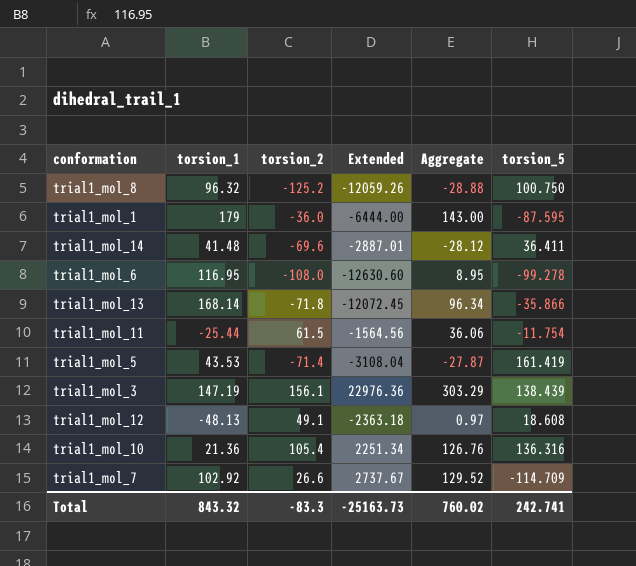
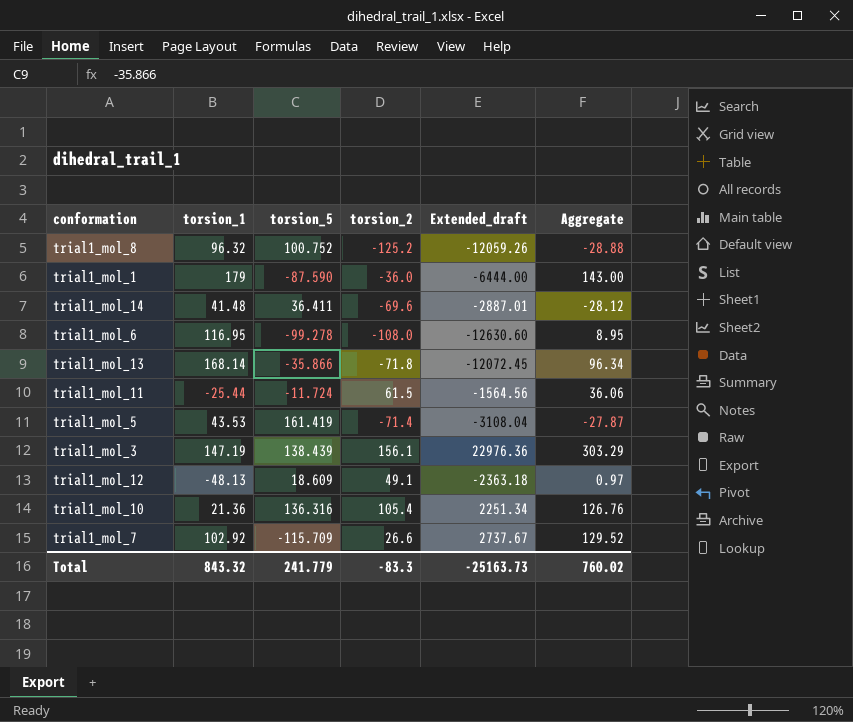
column torsion_5 | position: 6 -> 3
column name: Extended -> Extended_draft
trial1_mol_8 | torsion_5: 100.750 -> 100.752
trial1_mol_1 | torsion_5: -87.595 -> -87.590
trial1_mol_11 | torsion_5: -11.754 -> -11.724
trial1_mol_12 | torsion_5: 18.608 -> 18.609
trial1_mol_7 | torsion_5: -114.709 -> -115.709
Total | torsion_5: 242.741 -> 241.779

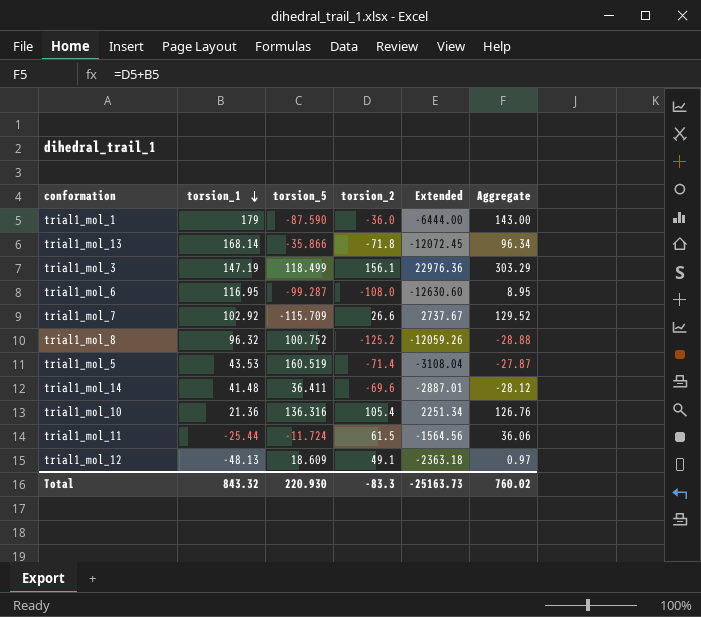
row order: none -> torsion_1 descending
column name: Extended_draft -> Extended
trial1_mol_3 | torsion_5: 138.439 -> 118.499
trial1_mol_6 | torsion_5: -99.278 -> -99.287
trial1_mol_5 | torsion_5: 161.419 -> 160.519
Total | torsion_5: 241.779 -> 220.930

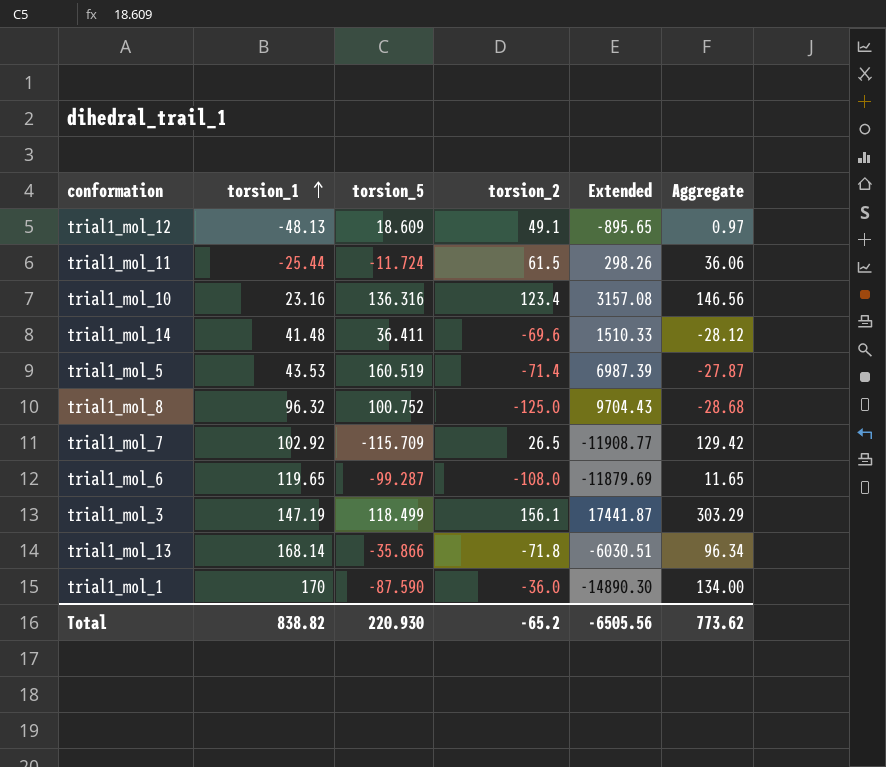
row order: torsion_1 descending -> torsion_1 ascending
column Extended | formula: [torsion_1] * [torsion_2] -> [torsion_1] * [torsion_5]
trial1_mol_10 | torsion_1: 21.36 -> 23.16
trial1_mol_10 | torsion_2: 105.4 -> 123.4
trial1_mol_10 | Aggregate: 126.76 -> 146.56
trial1_mol_8 | torsion_2: -125.2 -> -125.0
trial1_mol_8 | Aggregate: -28.88 -> -28.68
trial1_mol_7 | torsion_2: 26.6 -> 26.5
trial1_mol_7 | Aggregate: 129.52 -> 129.42
trial1_mol_6 | torsion_1: 116.95 -> 119.65
trial1_mol_6 | Aggregate: 8.95 -> 11.65
trial1_mol_1 | torsion_1: 179 -> 170
trial1_mol_1 | Aggregate: 143.00 -> 134.00
Total | torsion_1: 843.32 -> 838.82
Total | torsion_2: -83.3 -> -65.2
Total | Extended: -25163.73 -> -6505.56
Total | Aggregate: 760.02 -> 773.62

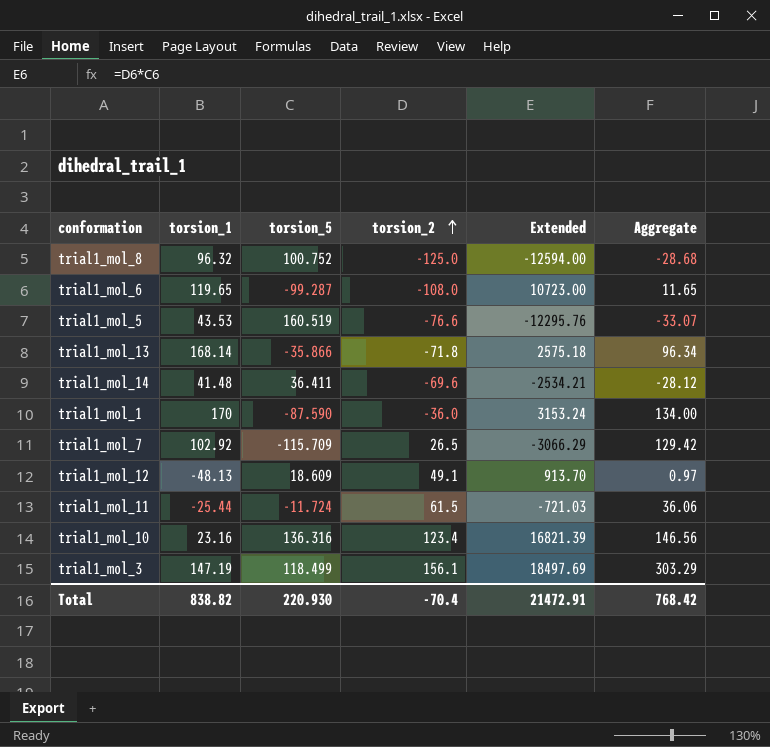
row order: torsion_1 ascending -> torsion_2 ascending
column Extended | formula: [torsion_1] * [torsion_5] -> [torsion_5] * [torsion_2]
trial1_mol_5 | torsion_2: -71.4 -> -76.6
trial1_mol_5 | Aggregate: -27.87 -> -33.07
Total | torsion_2: -65.2 -> -70.4
Total | Extended: -6505.56 -> 21472.91
Total | Aggregate: 773.62 -> 768.42

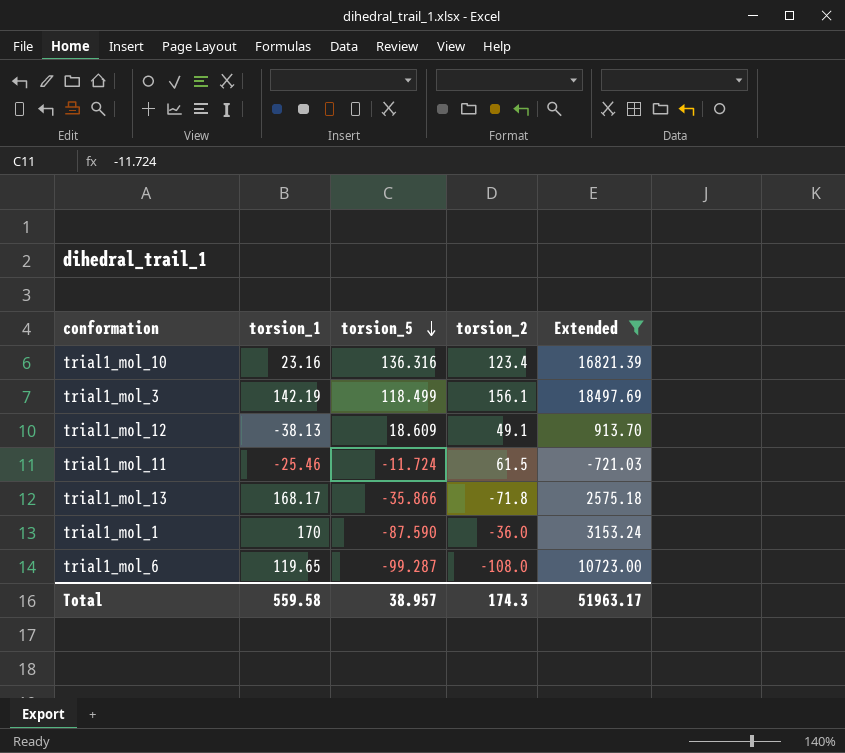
filter: none -> Extended >= -721.03
row order: torsion_2 ascending -> torsion_5 descending
column Aggregate | formula: [torsion_1] + [torsion_2] -> none
trial1_mol_3 | torsion_1: 147.19 -> 142.19
trial1_mol_12 | torsion_1: -48.13 -> -38.13
trial1_mol_11 | torsion_1: -25.44 -> -25.46
trial1_mol_13 | torsion_1: 168.14 -> 168.17
Total | torsion_1: 838.82 -> 559.58
Total | torsion_5: 220.930 -> 38.957
Total | torsion_2: -70.4 -> 174.3
Total | Extended: 21472.91 -> 51963.17

